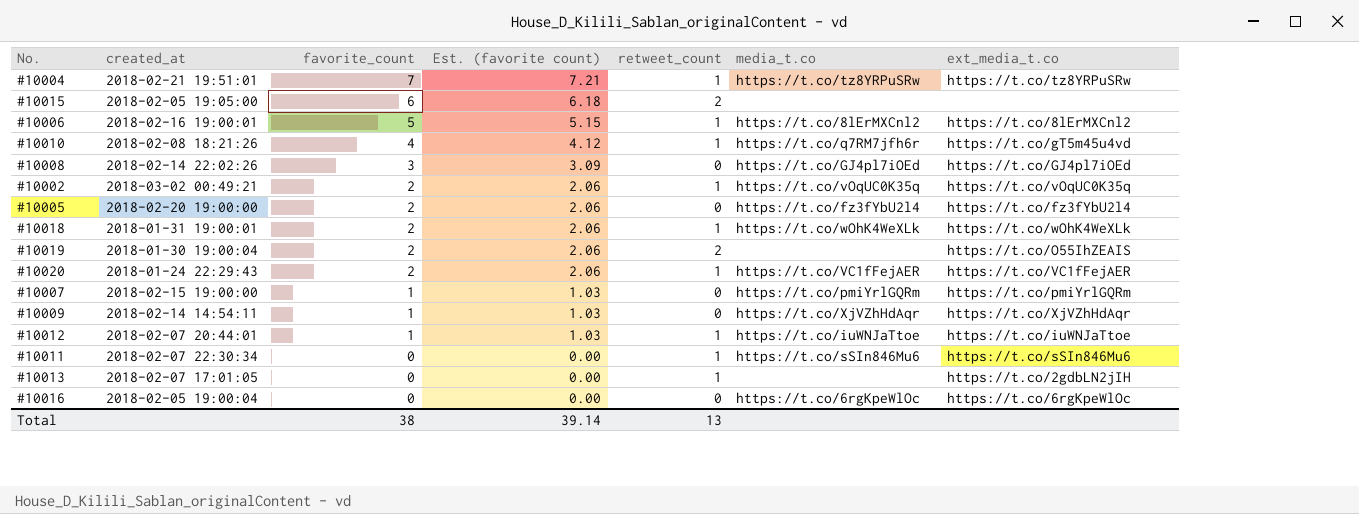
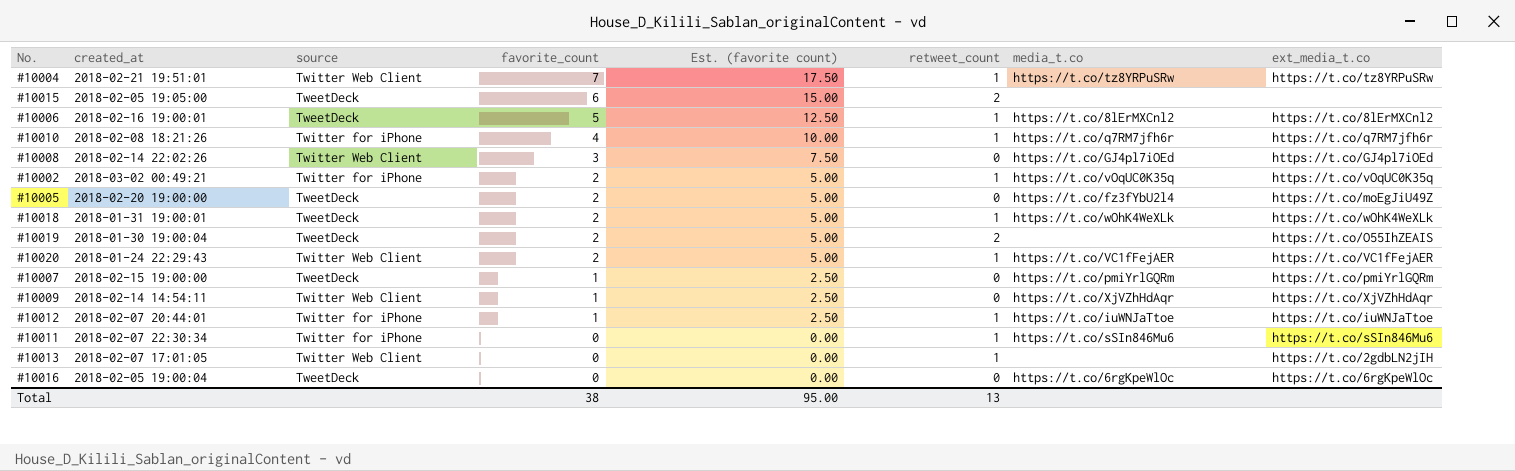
column source | position: none -> 3
column Est. (favorite count) | formula: [favorite_count] * 1.03 -> [favorite_count] * 2.5
#10010 | ext_media_t.co: https://t.co/gT5m45u4vd -> https://t.co/q7RM7jfh6r
#10005 | ext_media_t.co: https://t.co/fz3fYbU2l4 -> https://t.co/moEgJiU49Z
Total | Est. (favorite count): 39.14 -> 95.00

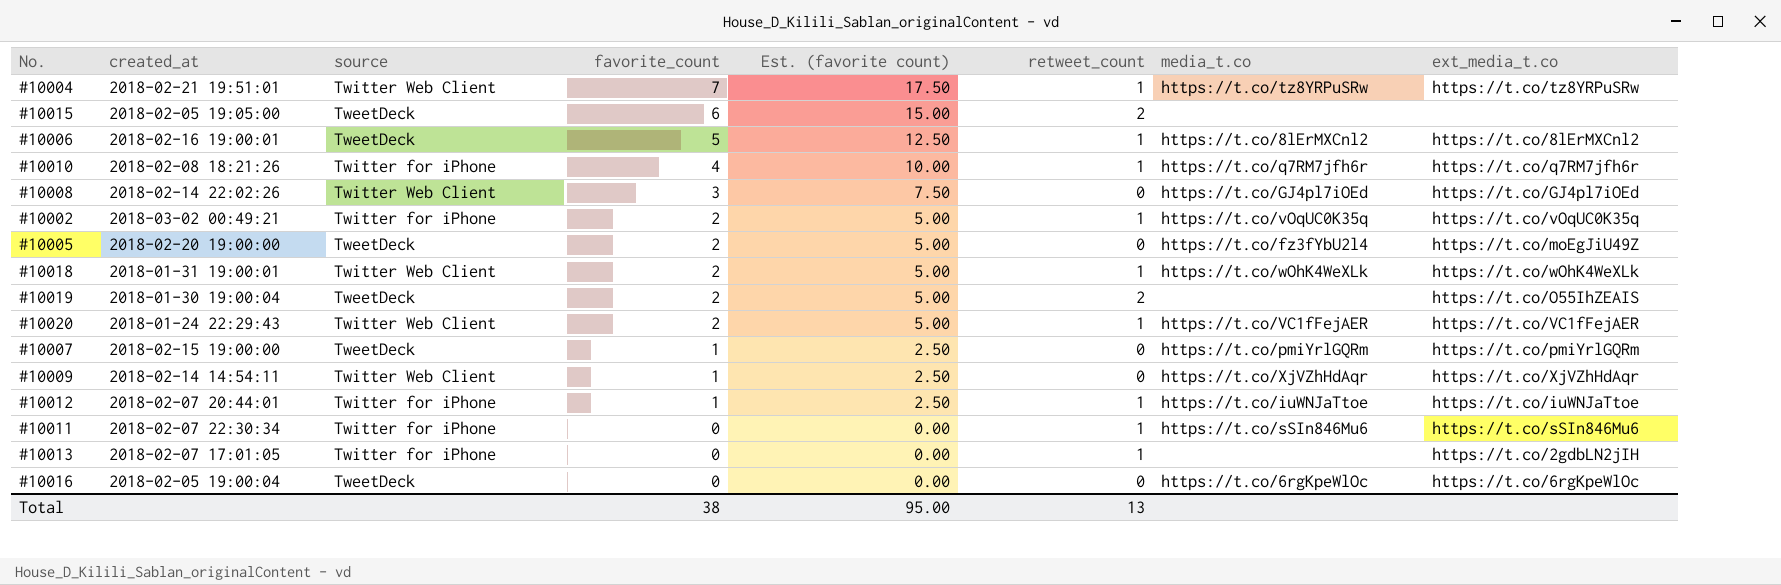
#10018 | source: TweetDeck -> Twitter Web Client
#10013 | source: Twitter Web Client -> Twitter for iPhone

